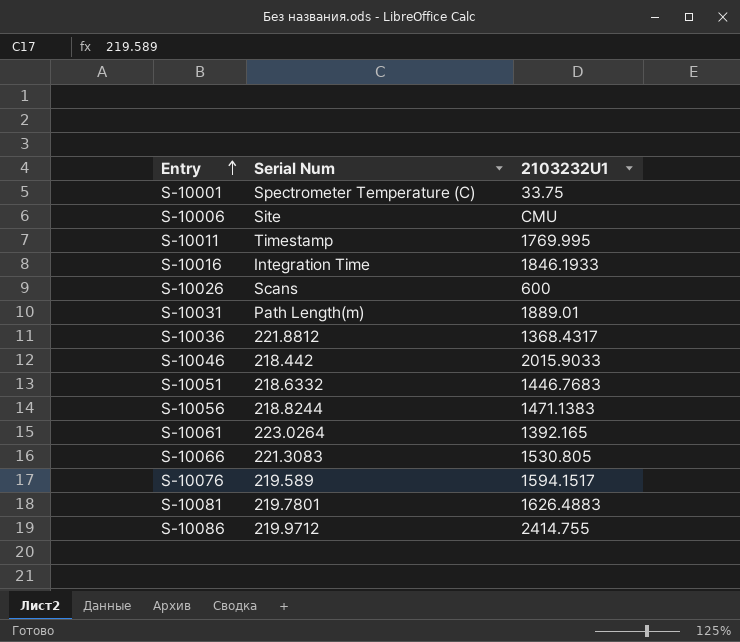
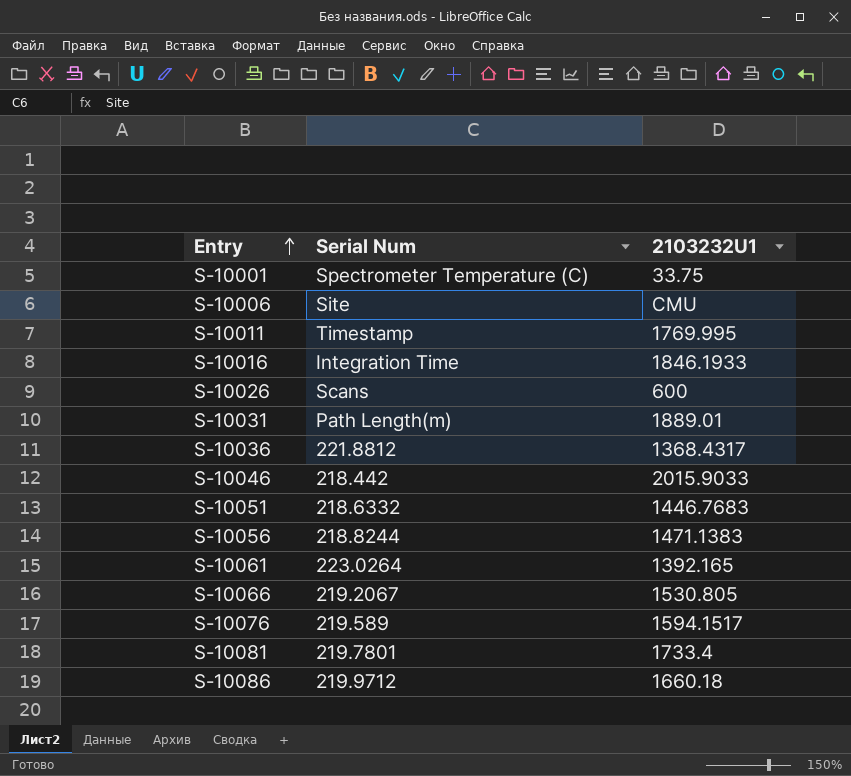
S-10066 | Serial Num: 221.3083 -> 219.2067
S-10081 | 2103232U1: 1626.4883 -> 1733.4
S-10086 | 2103232U1: 2414.755 -> 1660.18

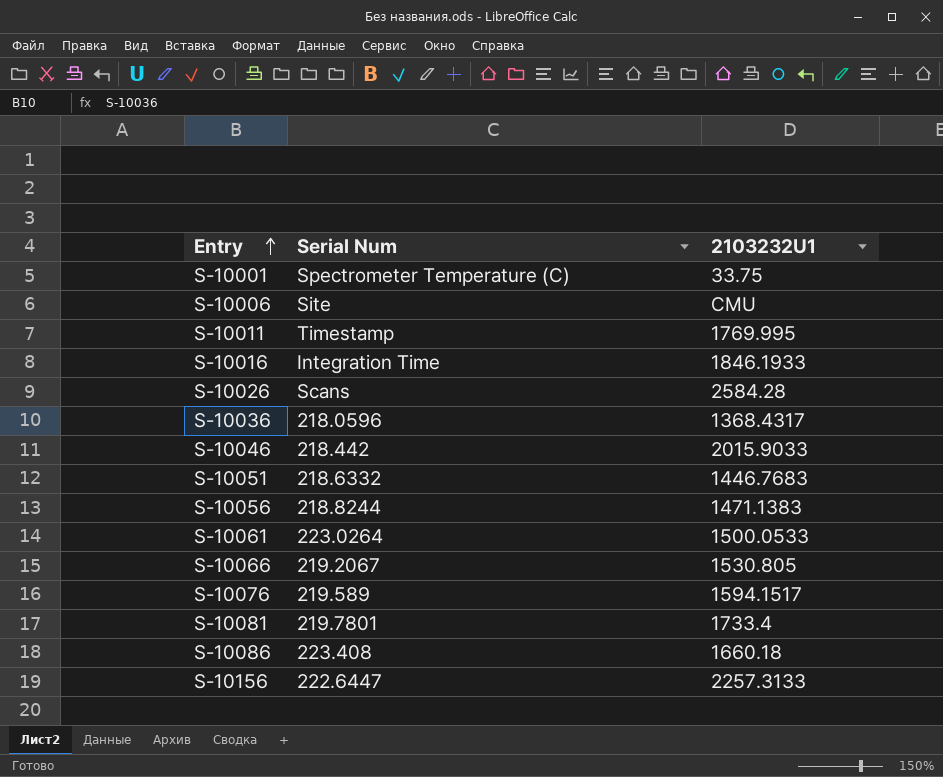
row S-10031: Path Length(m) | 1889.01 -> none
S-10026 | 2103232U1: 600 -> 2584.28
S-10036 | Serial Num: 221.8812 -> 218.0596
S-10061 | 2103232U1: 1392.165 -> 1500.0533
S-10086 | Serial Num: 219.9712 -> 223.408
row S-10156: none -> 222.6447 | 2257.3133

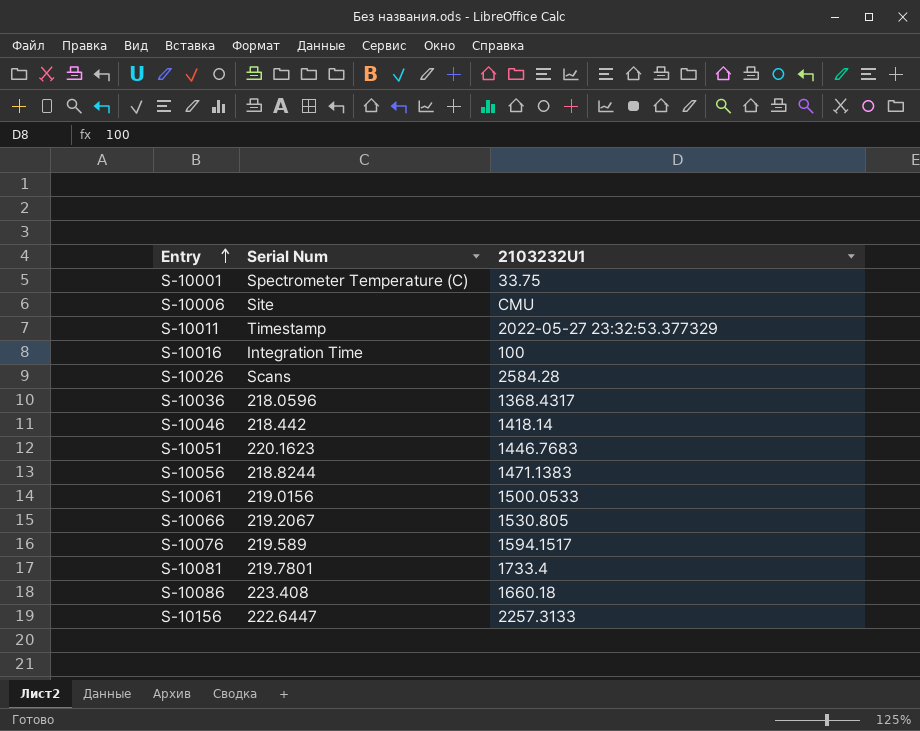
S-10011 | 2103232U1: 1769.995 -> 2022-05-27 23:32:53.377329
S-10016 | 2103232U1: 1846.1933 -> 100
S-10046 | 2103232U1: 2015.9033 -> 1418.14
S-10051 | Serial Num: 218.6332 -> 220.1623
S-10061 | Serial Num: 223.0264 -> 219.0156

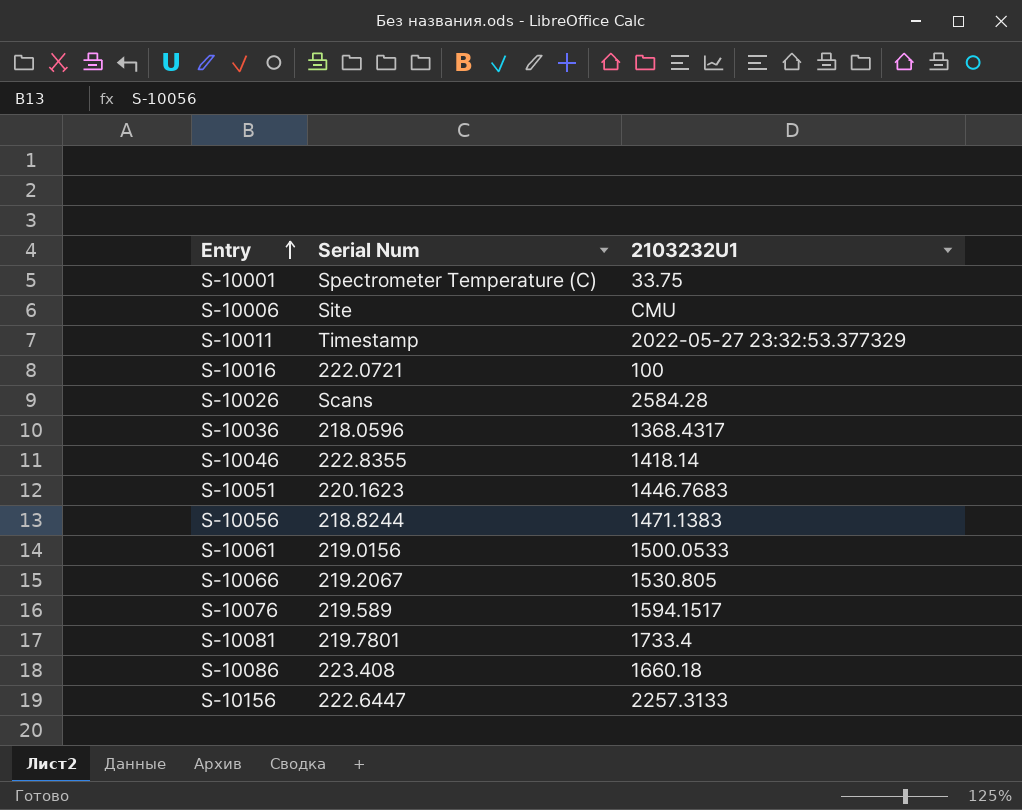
S-10016 | Serial Num: Integration Time -> 222.0721
S-10046 | Serial Num: 218.442 -> 222.8355

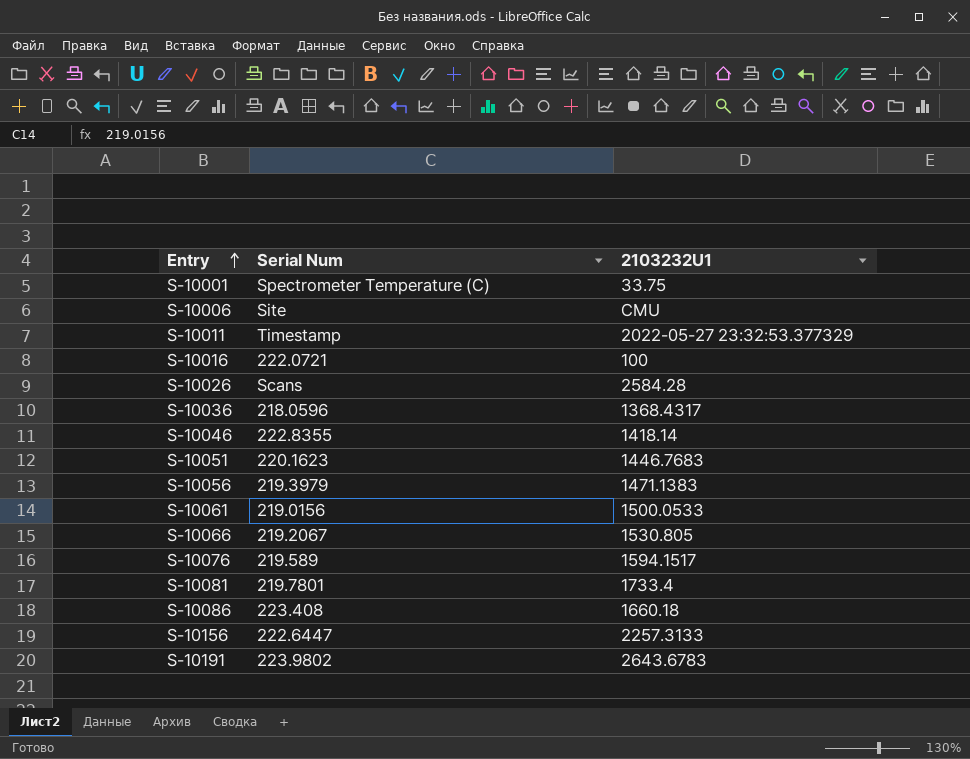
S-10056 | Serial Num: 218.8244 -> 219.3979
row S-10191: none -> 223.9802 | 2643.6783

